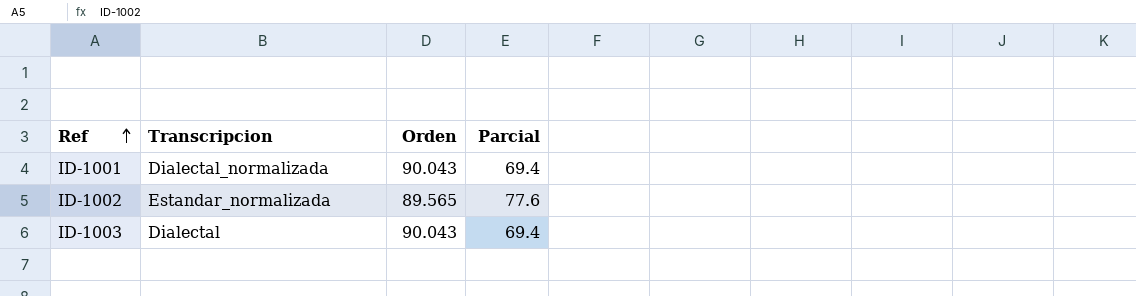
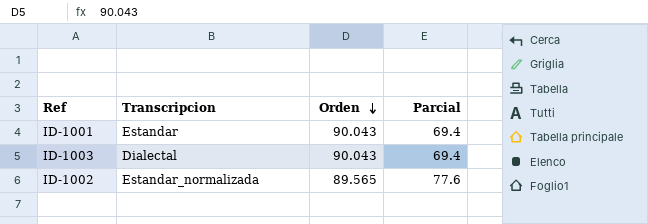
row order: Ref ascending -> Orden descending
ID-1001 | Transcripcion: Dialectal_normalizada -> Estandar

